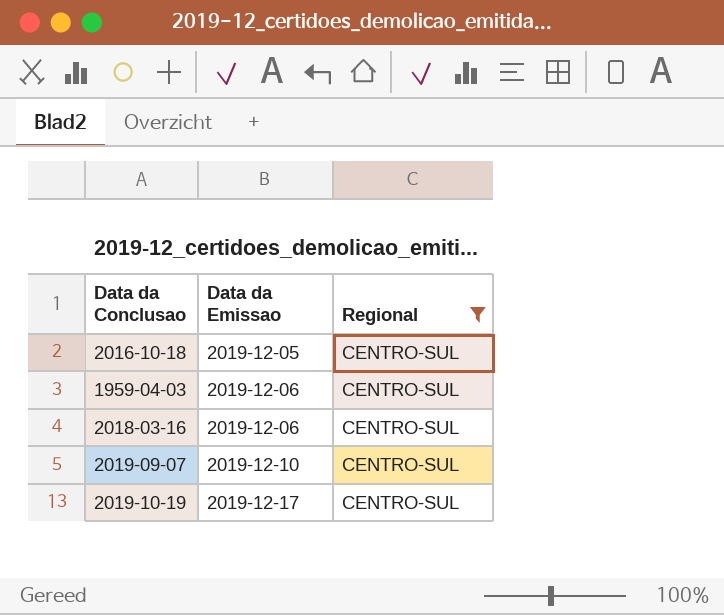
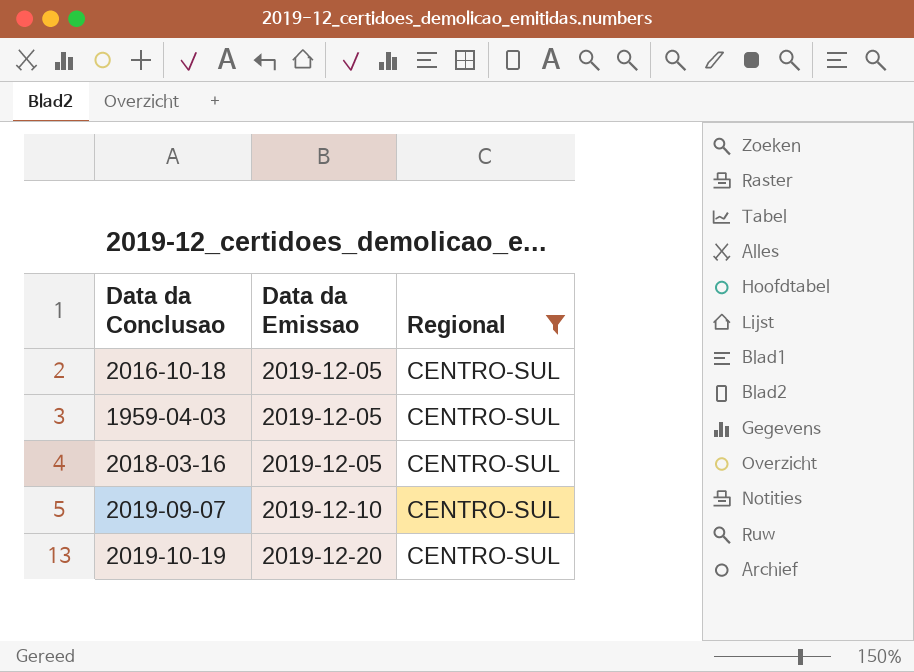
1959-04-03 | Data da Emissao: 2019-12-06 -> 2019-12-05
2018-03-16 | Data da Emissao: 2019-12-06 -> 2019-12-05
2019-10-19 | Data da Emissao: 2019-12-17 -> 2019-12-20

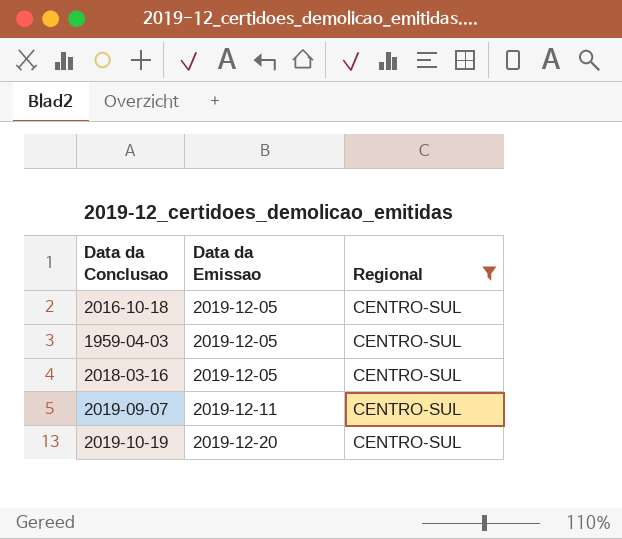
2019-09-07 | Data da Emissao: 2019-12-10 -> 2019-12-11

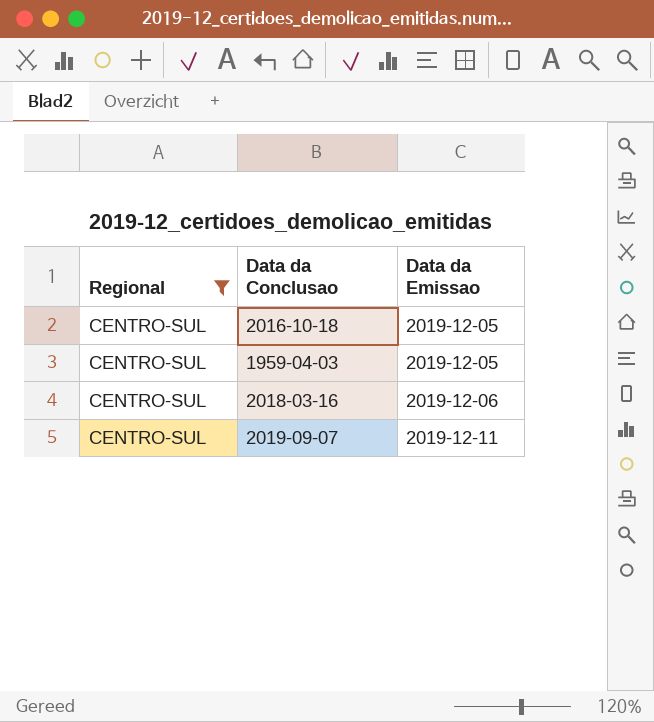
column Regional | position: 3 -> 1
row 2019-10-19: 2019-12-20 | CENTRO-SUL -> none
2018-03-16 | Data da Emissao: 2019-12-05 -> 2019-12-06

